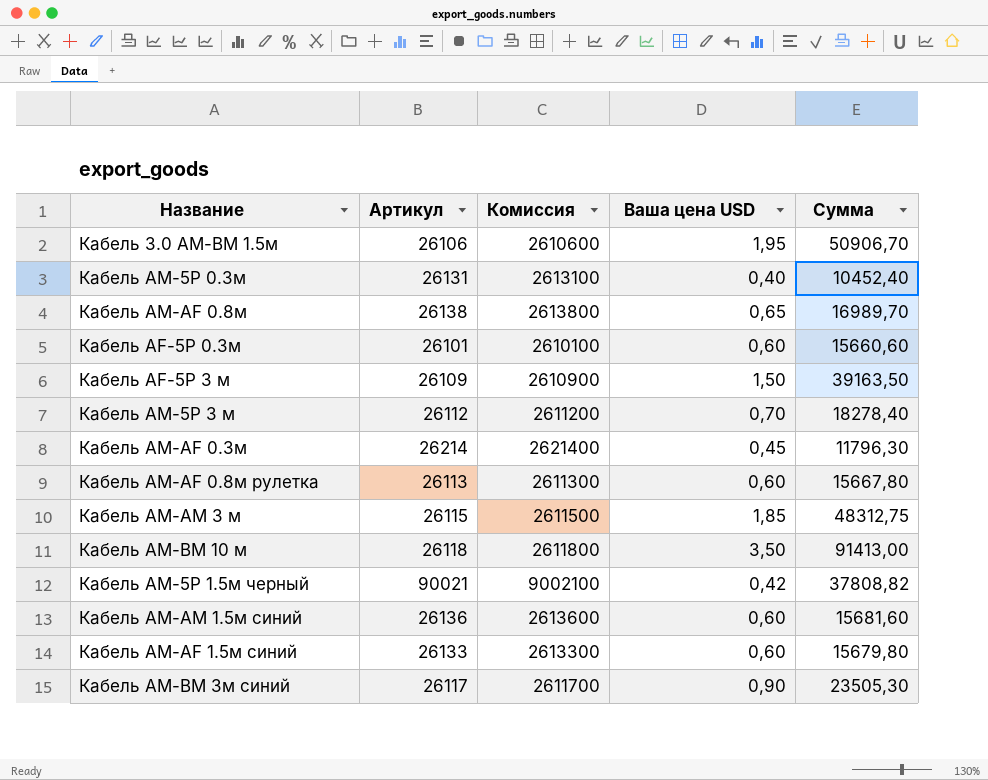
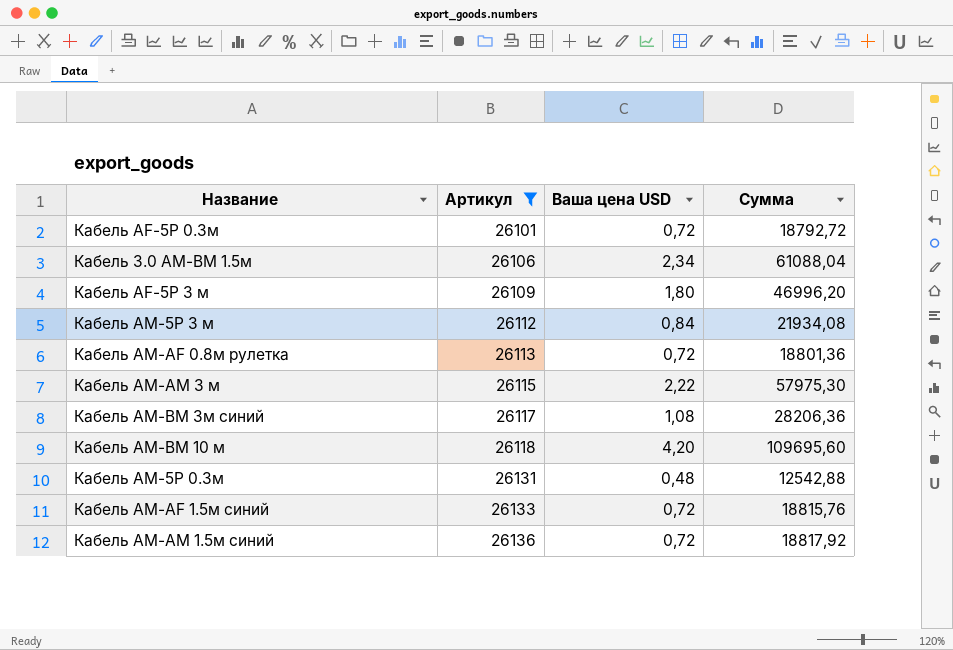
filter: none -> Артикул <= 26136
row order: none -> Артикул ascending
column Комиссия | formula: [Артикул] * 100 -> none
Кабель AF-5P 0.3м | Ваша цена USD: 0,60 -> 0,72
Кабель AF-5P 0.3м | Сумма: 15660,60 -> 18792,72
Кабель 3.0 AM-BM 1.5м | Ваша цена USD: 1,95 -> 2,34
Кабель 3.0 AM-BM 1.5м | Сумма: 50906,70 -> 61088,04
Кабель AF-5P 3 м | Ваша цена USD: 1,50 -> 1,80
Кабель AF-5P 3 м | Сумма: 39163,50 -> 46996,20
Кабель AM-5P 3 м | Ваша цена USD: 0,70 -> 0,84
Кабель AM-5P 3 м | Сумма: 18278,40 -> 21934,08
Кабель AM-AF 0.8м рулетка | Ваша цена USD: 0,60 -> 0,72
Кабель AM-AF 0.8м рулетка | Сумма: 15667,80 -> 18801,36
Кабель AM-AM 3 м | Ваша цена USD: 1,85 -> 2,22
Кабель AM-AM 3 м | Сумма: 48312,75 -> 57975,30
Кабель AM-BM 3м синий | Ваша цена USD: 0,90 -> 1,08
Кабель AM-BM 3м синий | Сумма: 23505,30 -> 28206,36
Кабель AM-BM 10 м | Ваша цена USD: 3,50 -> 4,20
Кабель AM-BM 10 м | Сумма: 91413,00 -> 109695,60
Кабель AM-5P 0.3м | Ваша цена USD: 0,40 -> 0,48
Кабель AM-5P 0.3м | Сумма: 10452,40 -> 12542,88
Кабель AM-AF 1.5м синий | Ваша цена USD: 0,60 -> 0,72
Кабель AM-AF 1.5м синий | Сумма: 15679,80 -> 18815,76
Кабель AM-AM 1.5м синий | Ваша цена USD: 0,60 -> 0,72
Кабель AM-AM 1.5м синий | Сумма: 15681,60 -> 18817,92

